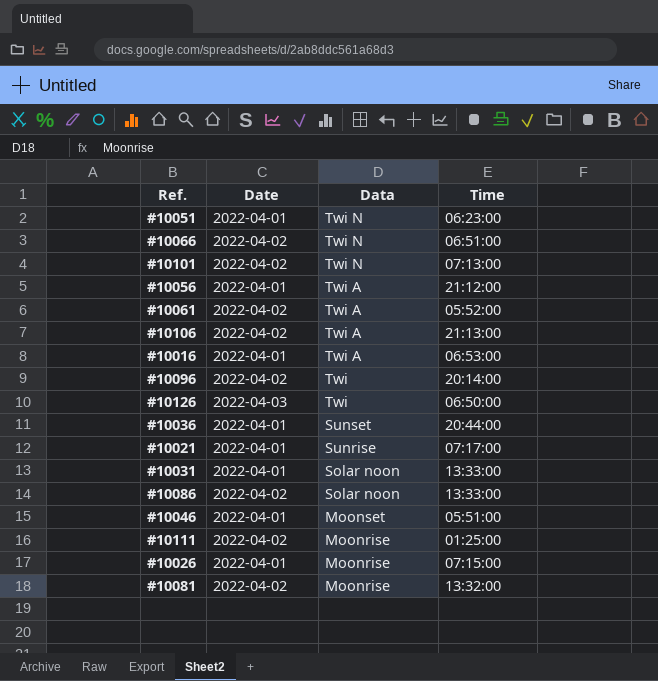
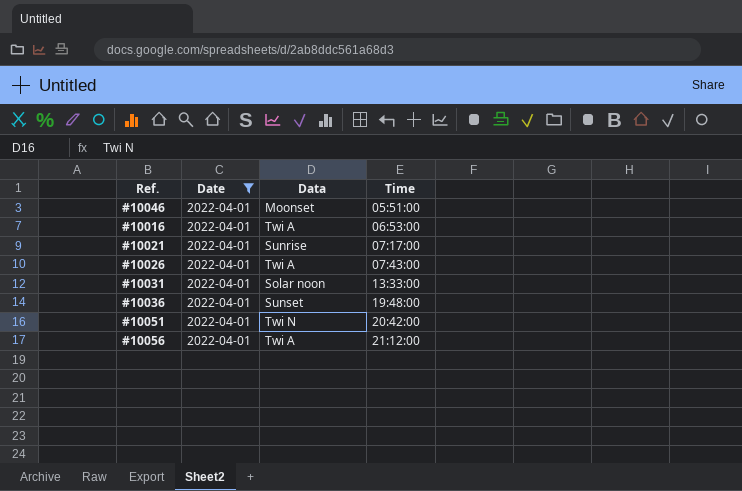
filter: none -> Date = 2022-04-01
row order: Data descending -> Time ascending
#10026 | Data: Moonrise -> Twi A
#10026 | Time: 07:15:00 -> 07:43:00
#10036 | Time: 20:44:00 -> 19:48:00
#10051 | Time: 06:23:00 -> 20:42:00

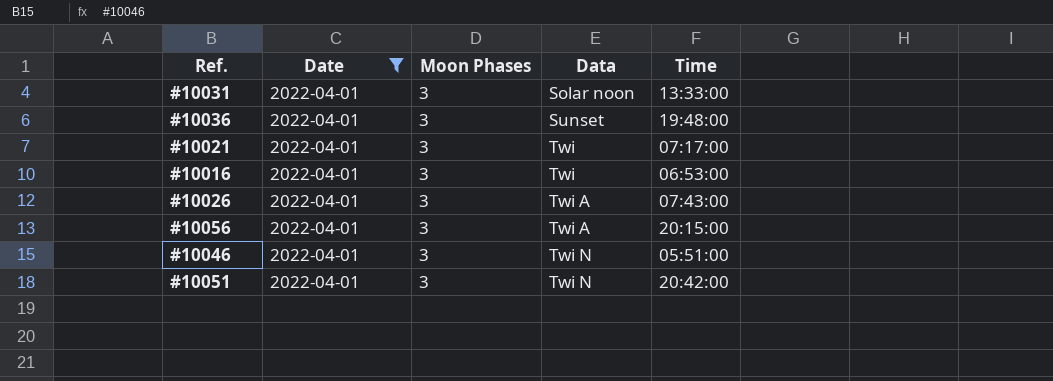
row order: Time ascending -> Data ascending
column Moon Phases | position: none -> 3
#10021 | Data: Sunrise -> Twi
#10016 | Data: Twi A -> Twi
#10056 | Time: 21:12:00 -> 20:15:00
#10046 | Data: Moonset -> Twi N

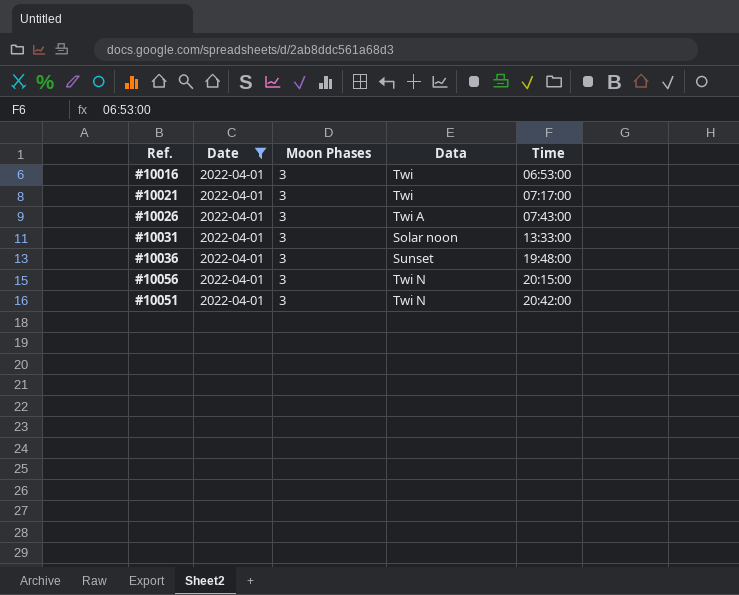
row order: Data ascending -> Time ascending
row #10046: 2022-04-01 | 3 | Twi N | 05:51:00 -> none
#10056 | Data: Twi A -> Twi N

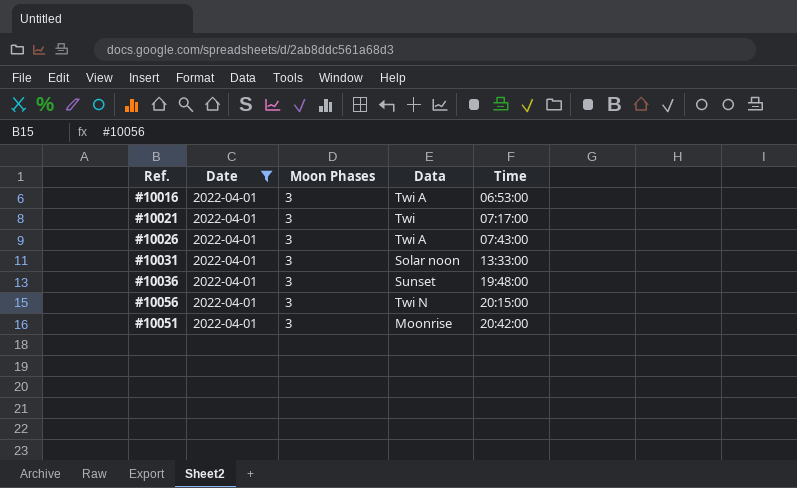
#10016 | Data: Twi -> Twi A
#10051 | Data: Twi N -> Moonrise

